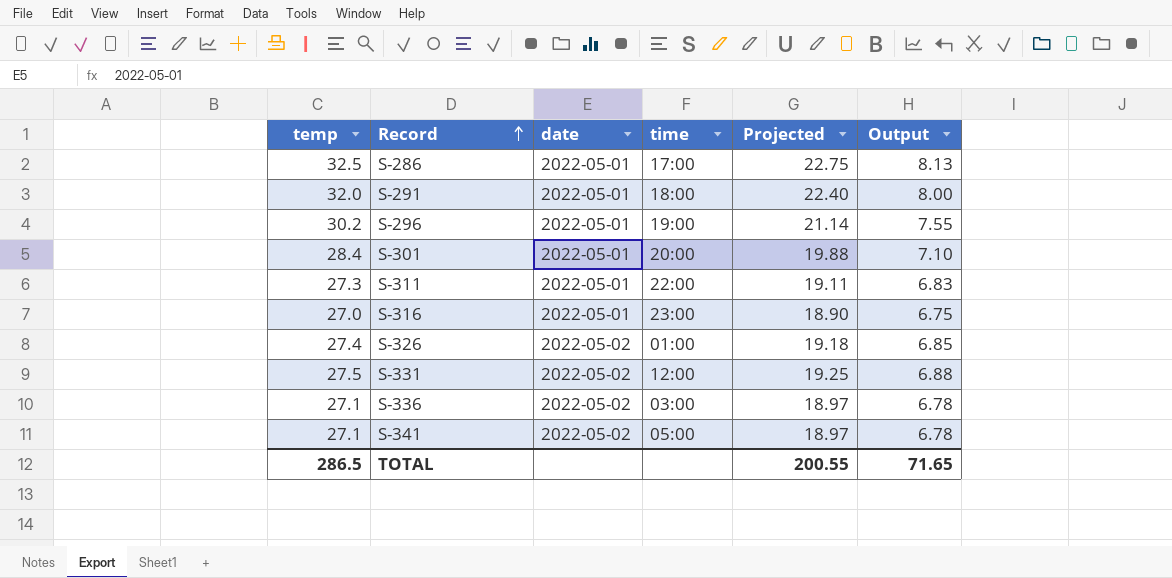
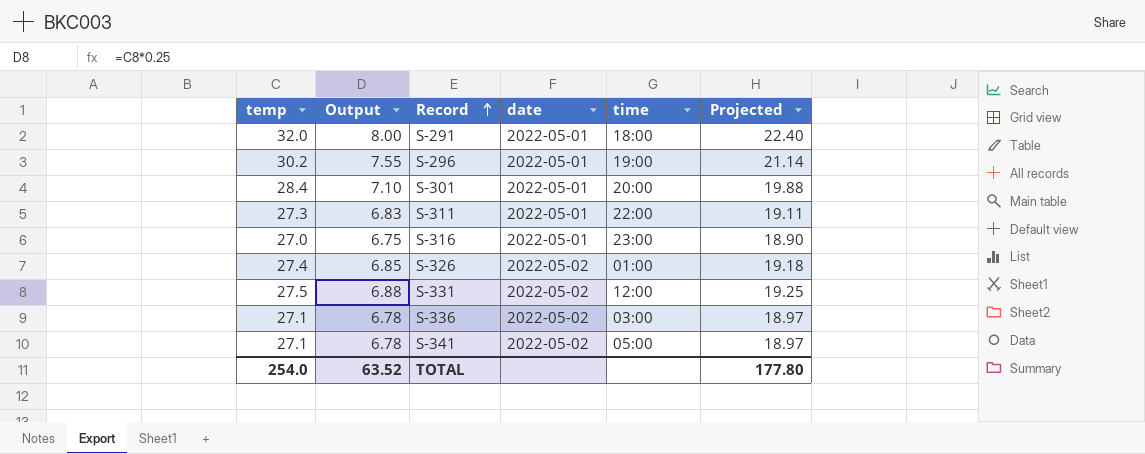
column Output | position: 6 -> 2
row S-286: 32.5 | 2022-05-01 | 17:00 | 22.75 | 8.13 -> none
TOTAL | temp: 286.5 -> 254.0
TOTAL | Output: 71.65 -> 63.52
TOTAL | Projected: 200.55 -> 177.80

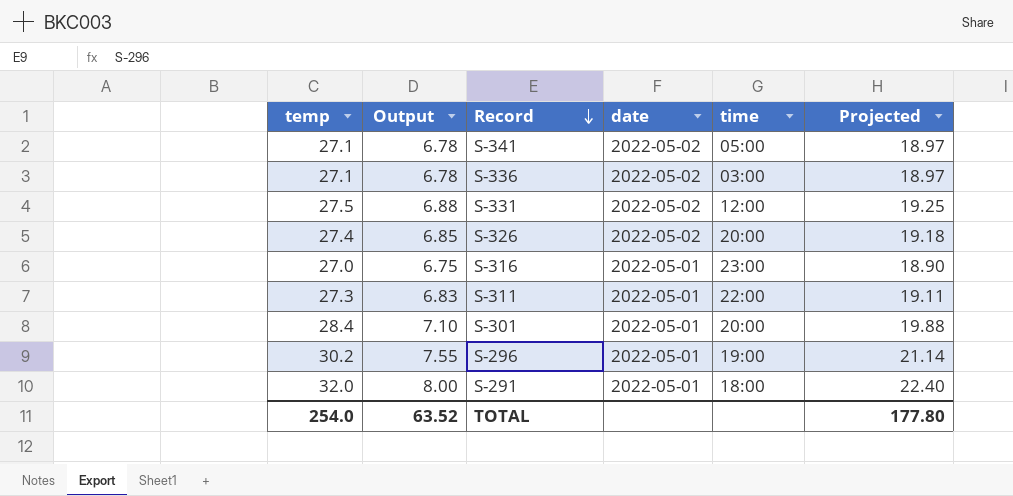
row order: Record ascending -> Record descending
S-326 | time: 01:00 -> 20:00

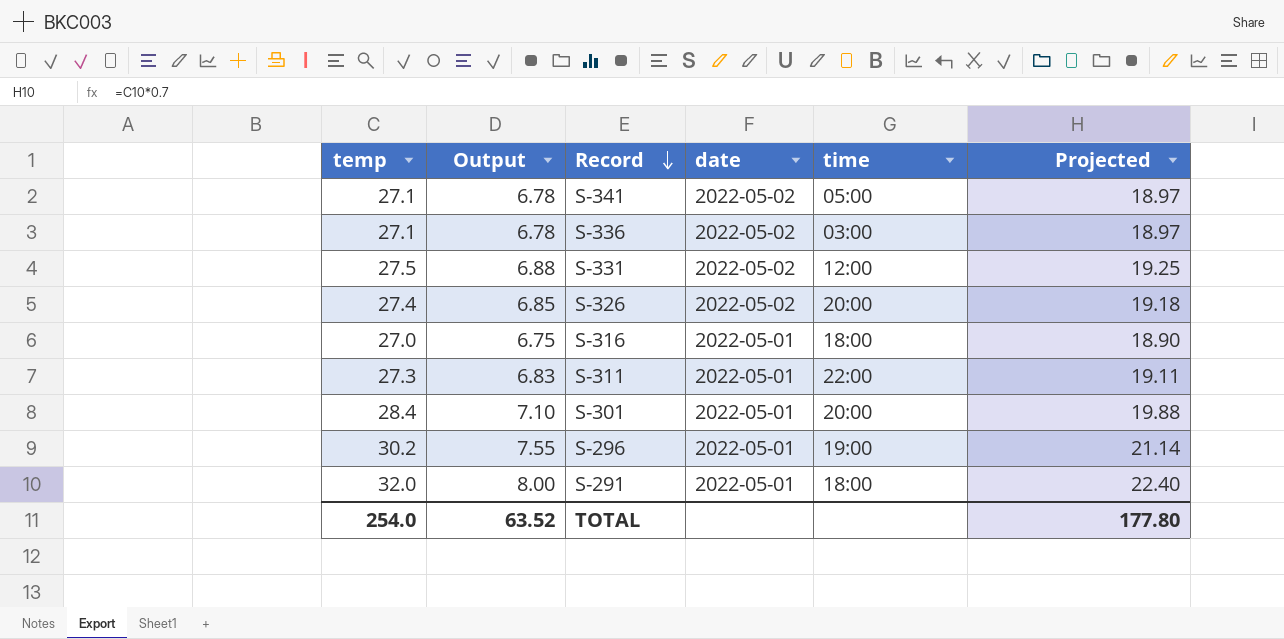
S-316 | time: 23:00 -> 18:00

